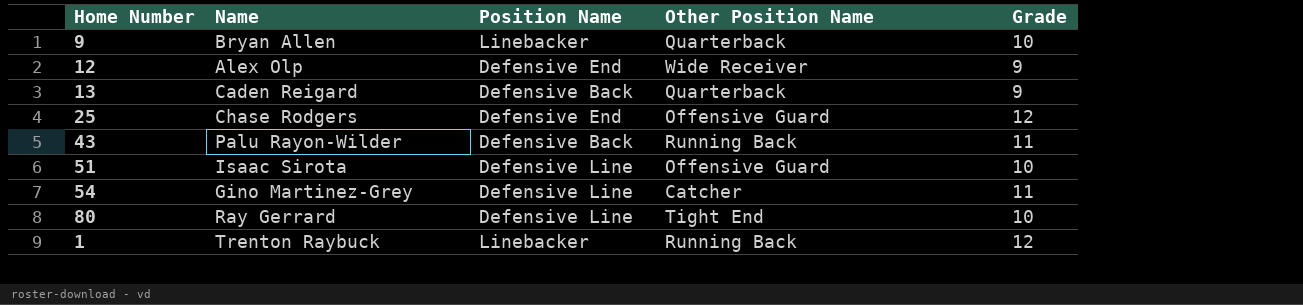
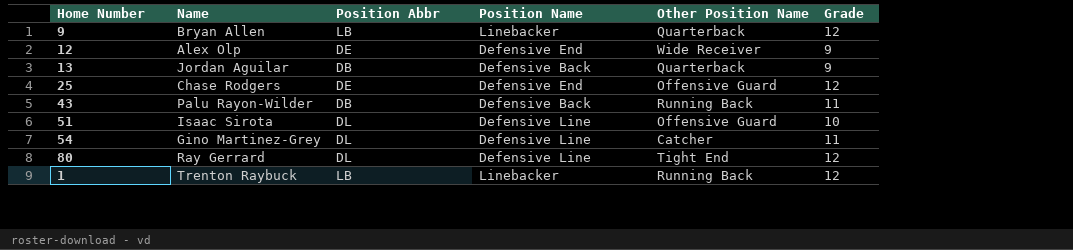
column Position Abbr | position: none -> 3
9 | Grade: 10 -> 12
13 | Name: Caden Reigard -> Jordan Aguilar
80 | Grade: 10 -> 12

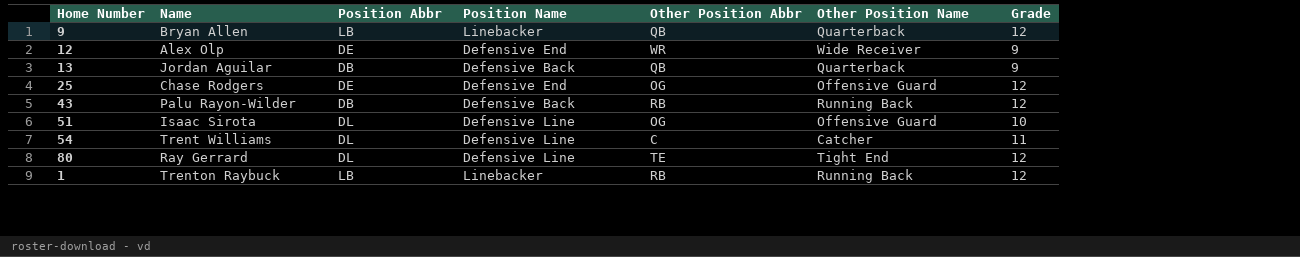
column Other Position Abbr | position: none -> 5
43 | Grade: 11 -> 12
54 | Name: Gino Martinez-Grey -> Trent Williams

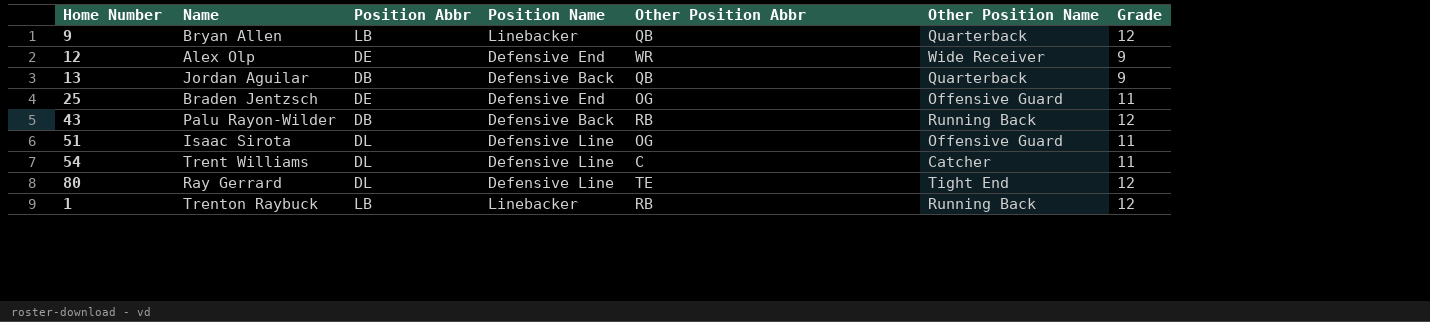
25 | Name: Chase Rodgers -> Braden Jentzsch
25 | Grade: 12 -> 11
51 | Grade: 10 -> 11

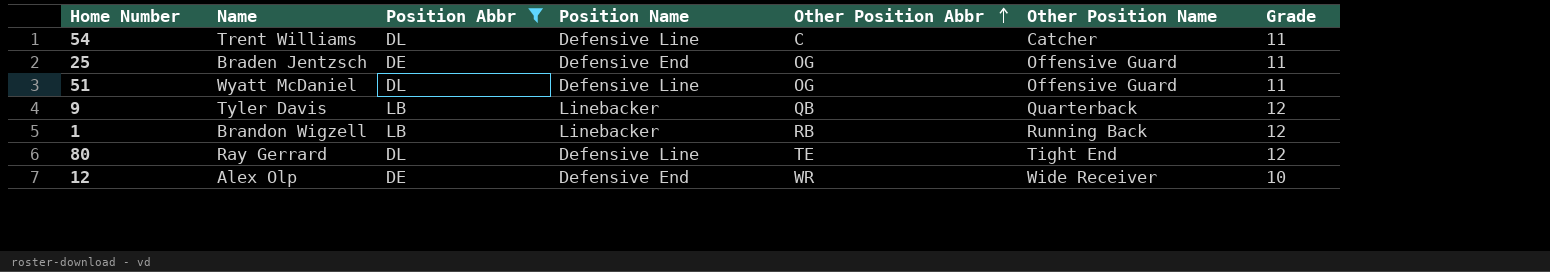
filter: none -> Position Abbr != DB
row order: none -> Other Position Abbr ascending
51 | Name: Isaac Sirota -> Wyatt McDaniel
9 | Name: Bryan Allen -> Tyler Davis
1 | Name: Trenton Raybuck -> Brandon Wigzell
12 | Grade: 9 -> 10

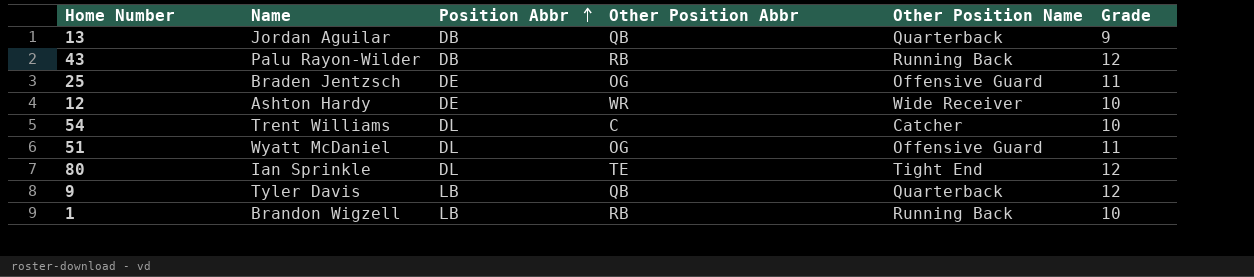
filter: Position Abbr != DB -> none
row order: Other Position Abbr ascending -> Position Abbr ascending
column Position Name | position: 4 -> none
12 | Name: Alex Olp -> Ashton Hardy
54 | Grade: 11 -> 10
80 | Name: Ray Gerrard -> Ian Sprinkle
1 | Grade: 12 -> 10

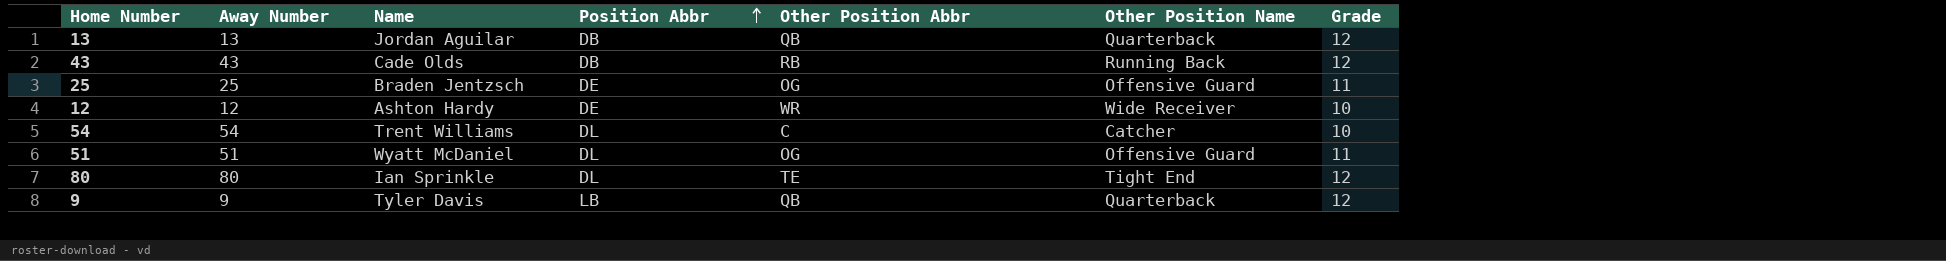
column Away Number | position: none -> 2
row 1: Brandon Wigzell | LB | RB | Running Back | 10 -> none
13 | Grade: 9 -> 12
43 | Name: Palu Rayon-Wilder -> Cade Olds

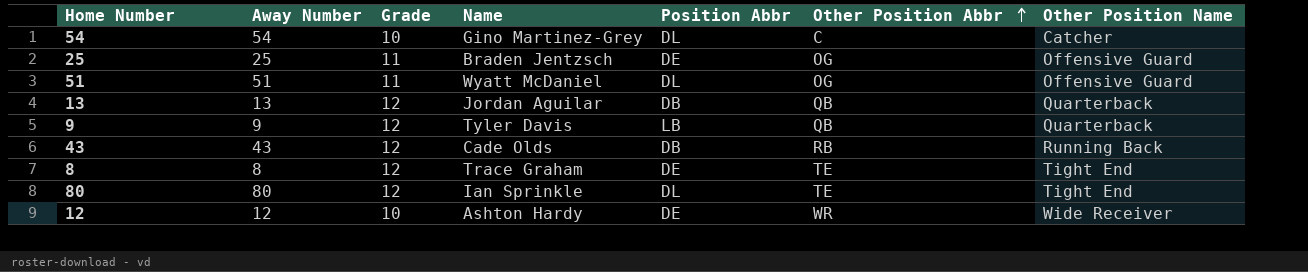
row order: Position Abbr ascending -> Other Position Abbr ascending
column Grade | position: 7 -> 3
54 | Name: Trent Williams -> Gino Martinez-Grey
row 8: none -> 8 | 12 | Trace Graham | DE | TE | Tight End

